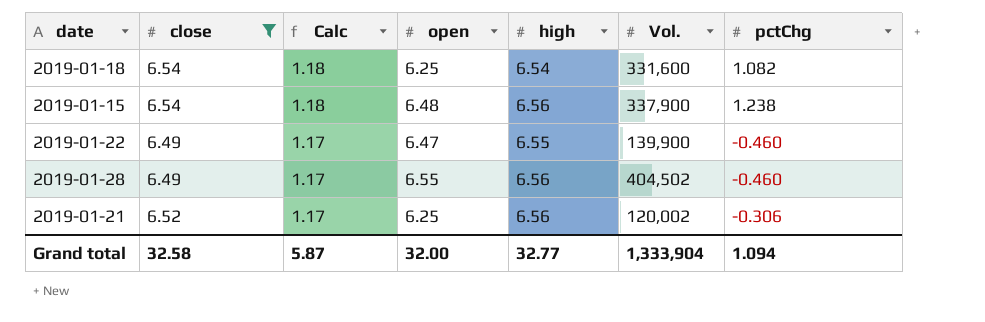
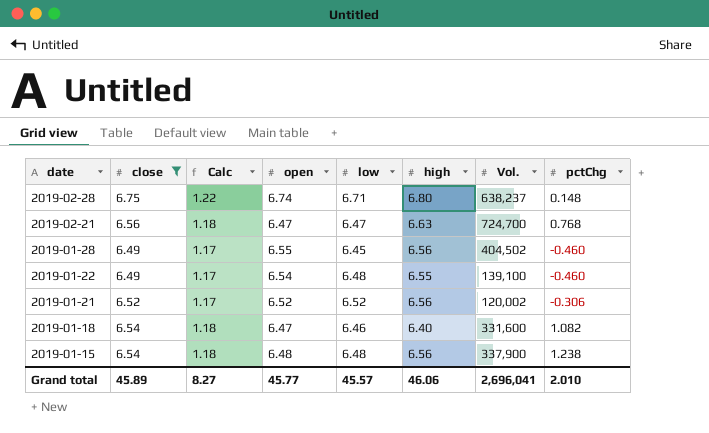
row order: Calc descending -> date descending
column low | position: none -> 5
row 2019-02-28: none -> 6.75 | 1.22 | 6.74 | 6.71 | 6.80 | 638,237 | 0.148
row 2019-02-21: none -> 6.56 | 1.18 | 6.47 | 6.47 | 6.63 | 724,700 | 0.768
2019-01-22 | open: 6.47 -> 6.54
2019-01-22 | Vol.: 139,900 -> 139,100
2019-01-21 | open: 6.25 -> 6.52
2019-01-18 | open: 6.25 -> 6.47
2019-01-18 | high: 6.54 -> 6.40
Grand total | close: 32.58 -> 45.89
Grand total | Calc: 5.87 -> 8.27
Grand total | open: 32.00 -> 45.77
Grand total | high: 32.77 -> 46.06
Grand total | Vol.: 1,333,904 -> 2,696,041
Grand total | pctChg: 1.094 -> 2.010

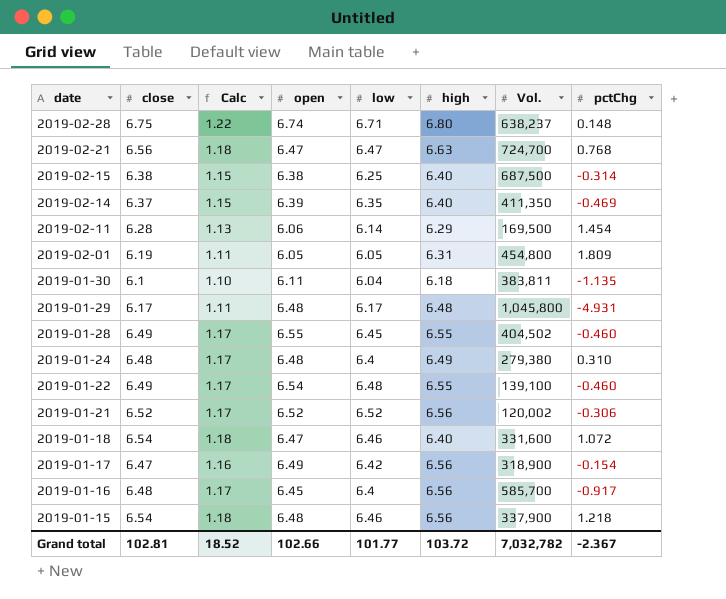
filter: close >= 6.49 -> none
2019-01-28 | high: 6.56 -> 6.55
2019-01-18 | pctChg: 1.082 -> 1.072
2019-01-15 | low: 6.48 -> 6.46
2019-01-15 | pctChg: 1.238 -> 1.218
Grand total | close: 45.89 -> 102.81
Grand total | Calc: 8.27 -> 18.52
Grand total | open: 45.77 -> 102.66
Grand total | low: 45.57 -> 101.77
Grand total | high: 46.06 -> 103.72
Grand total | Vol.: 2,696,041 -> 7,032,782
Grand total | pctChg: 2.010 -> -2.367

